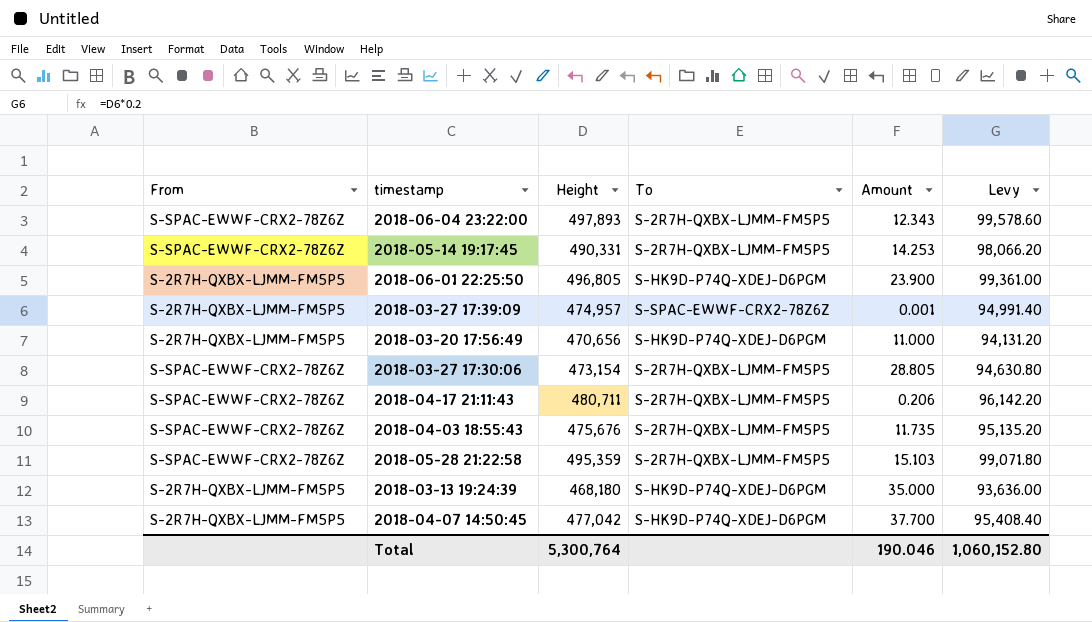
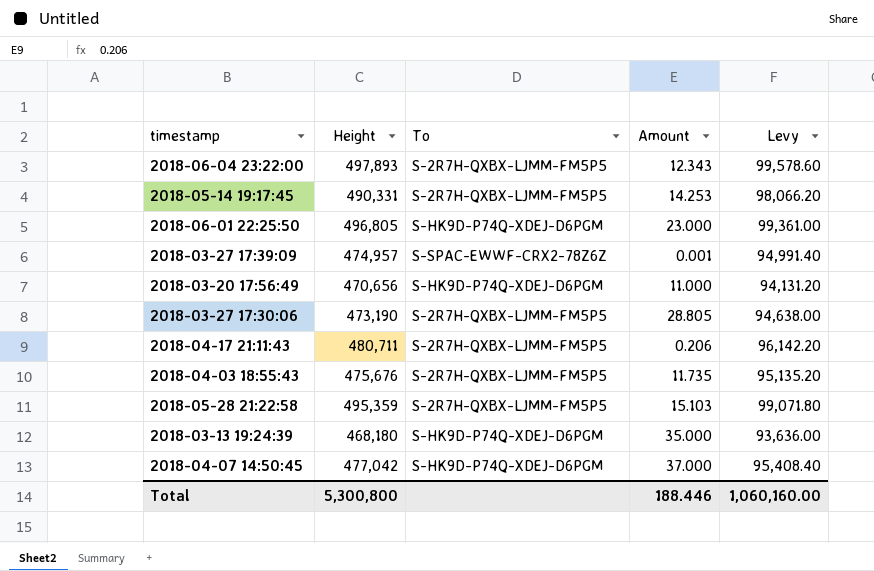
column From | position: 1 -> none
2018-06-01 22:25:50 | Amount: 23.900 -> 23.000
2018-03-27 17:30:06 | Height: 473,154 -> 473,190
2018-03-27 17:30:06 | Levy: 94,630.80 -> 94,638.00
2018-04-07 14:50:45 | Amount: 37.700 -> 37.000
Total | Height: 5,300,764 -> 5,300,800
Total | Amount: 190.046 -> 188.446
Total | Levy: 1,060,152.80 -> 1,060,160.00

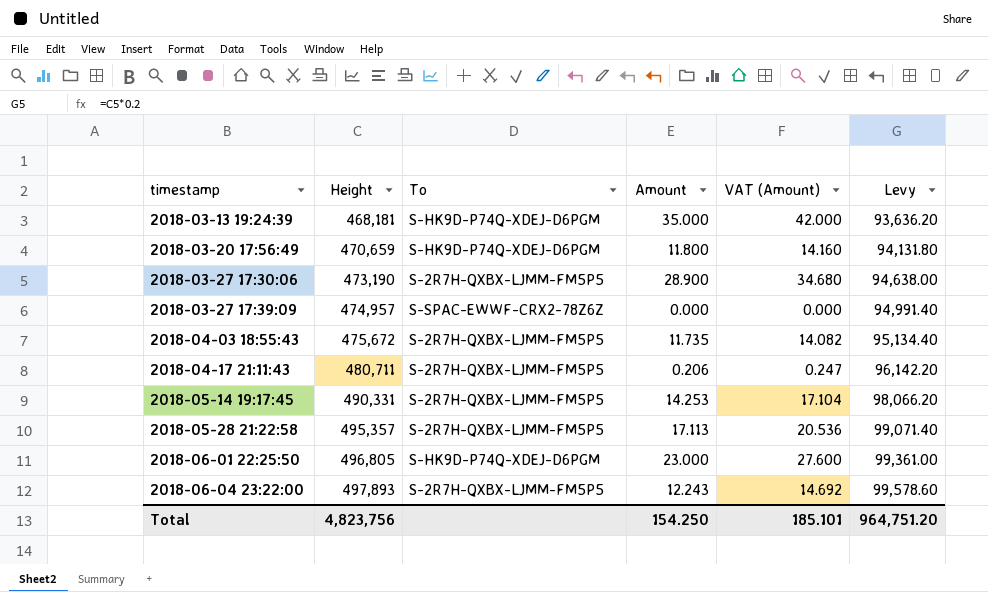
row order: none -> timestamp ascending
column VAT (Amount) | formula: none -> [Amount] * 1.2
row 2018-04-07 14:50:45: 477,042 | S-HK9D-P74Q-XDEJ-D6PGM | 37.000 | 95,408.40 -> none
2018-03-13 19:24:39 | Height: 468,180 -> 468,181
2018-03-13 19:24:39 | Levy: 93,636.00 -> 93,636.20
2018-03-20 17:56:49 | Height: 470,656 -> 470,659
2018-03-20 17:56:49 | Amount: 11.000 -> 11.800
2018-03-20 17:56:49 | Levy: 94,131.20 -> 94,131.80
2018-03-27 17:30:06 | Amount: 28.805 -> 28.900
2018-03-27 17:39:09 | Amount: 0.001 -> 0.000
2018-04-03 18:55:43 | Height: 475,676 -> 475,672
2018-04-03 18:55:43 | Levy: 95,135.20 -> 95,134.40
2018-05-28 21:22:58 | Height: 495,359 -> 495,357
2018-05-28 21:22:58 | Amount: 15.103 -> 17.113
2018-05-28 21:22:58 | Levy: 99,071.80 -> 99,071.40
2018-06-04 23:22:00 | Amount: 12.343 -> 12.243
Total | Height: 5,300,800 -> 4,823,756
Total | Amount: 188.446 -> 154.250
Total | Levy: 1,060,160.00 -> 964,751.20

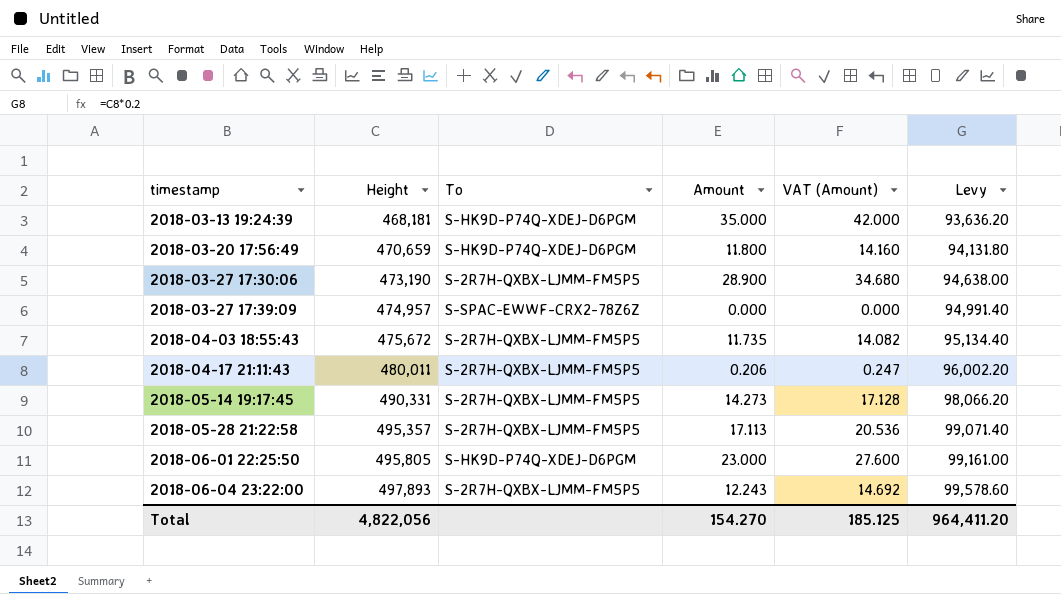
2018-04-17 21:11:43 | Height: 480,711 -> 480,011
2018-04-17 21:11:43 | Levy: 96,142.20 -> 96,002.20
2018-05-14 19:17:45 | Amount: 14.253 -> 14.273
2018-05-14 19:17:45 | VAT (Amount): 17.104 -> 17.128
2018-06-01 22:25:50 | Height: 496,805 -> 495,805
2018-06-01 22:25:50 | Levy: 99,361.00 -> 99,161.00
Total | Height: 4,823,756 -> 4,822,056
Total | Amount: 154.250 -> 154.270
Total | VAT (Amount): 185.101 -> 185.125
Total | Levy: 964,751.20 -> 964,411.20

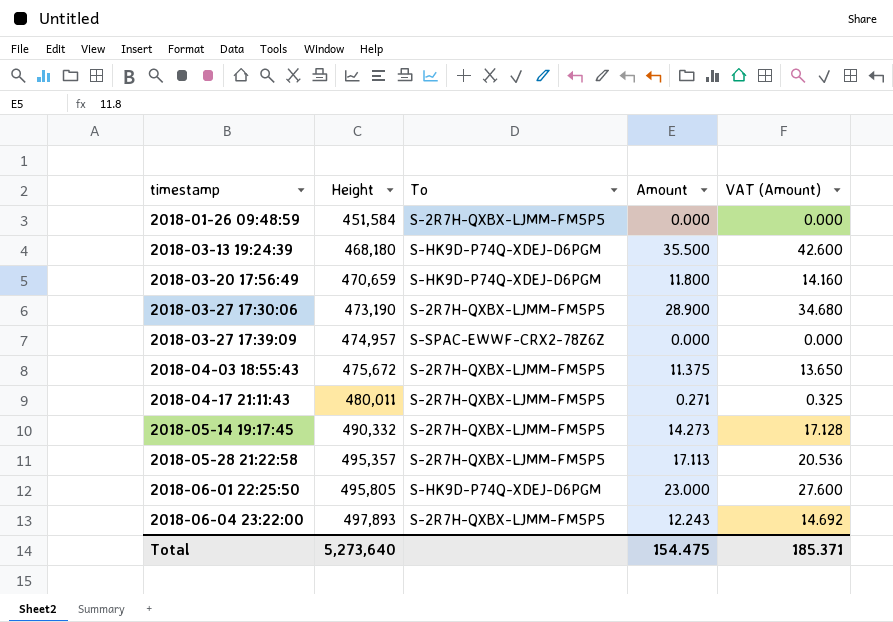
column Levy | formula: [Height] * 0.2 -> none
row 2018-01-26 09:48:59: none -> 451,584 | S-2R7H-QXBX-LJMM-FM5P5 | 0.000 | 0.000
2018-03-13 19:24:39 | Height: 468,181 -> 468,180
2018-03-13 19:24:39 | Amount: 35.000 -> 35.500
2018-03-13 19:24:39 | VAT (Amount): 42.000 -> 42.600
2018-04-03 18:55:43 | Amount: 11.735 -> 11.375
2018-04-03 18:55:43 | VAT (Amount): 14.082 -> 13.650
2018-04-17 21:11:43 | Amount: 0.206 -> 0.271
2018-04-17 21:11:43 | VAT (Amount): 0.247 -> 0.325
2018-05-14 19:17:45 | Height: 490,331 -> 490,332
Total | Height: 4,822,056 -> 5,273,640
Total | Amount: 154.270 -> 154.475
Total | VAT (Amount): 185.125 -> 185.371

